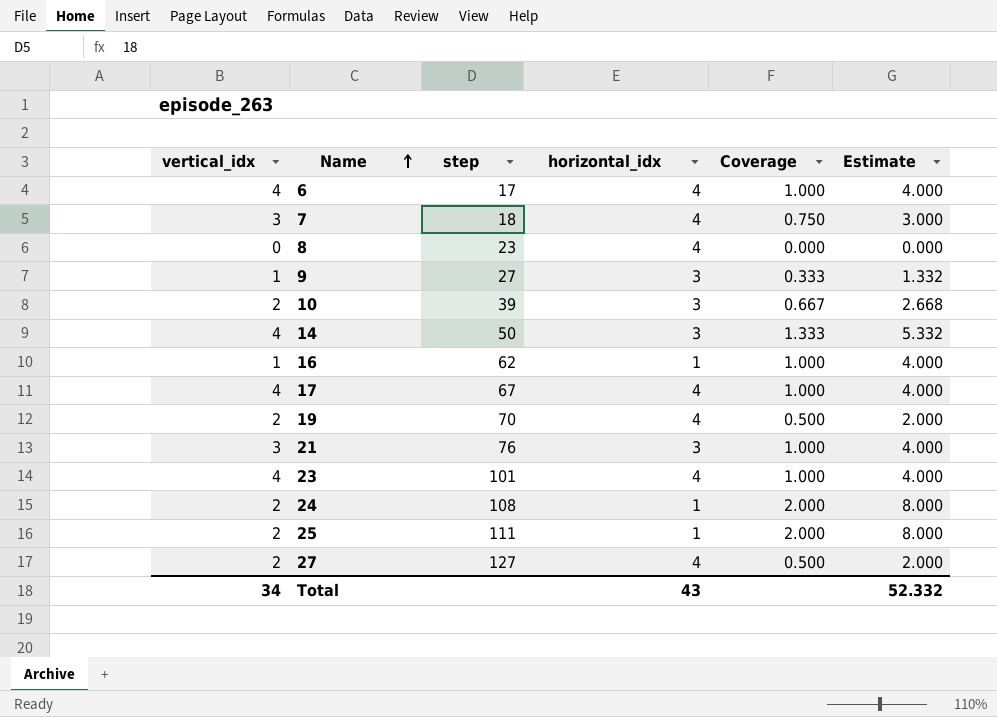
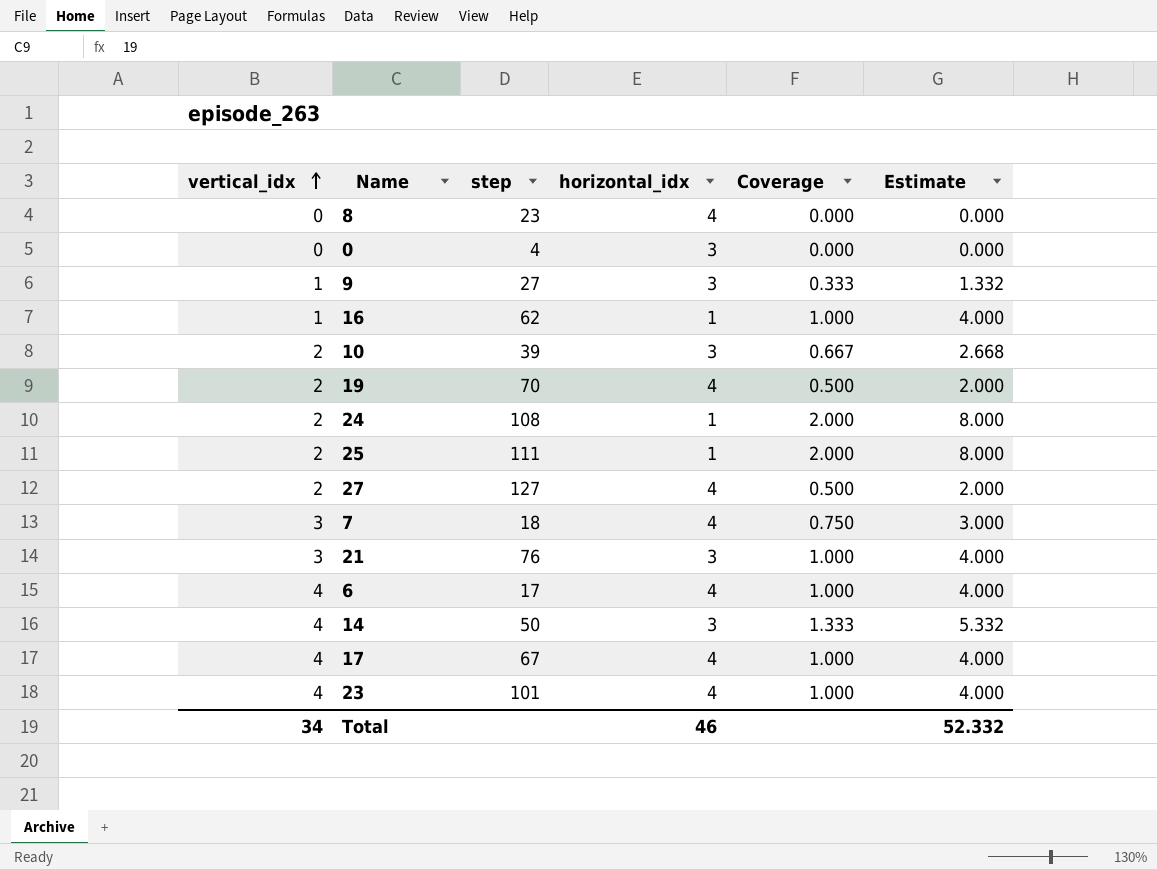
row order: Name ascending -> vertical_idx ascending
row 0: none -> 0 | 4 | 3 | 0.000 | 0.000
Total | horizontal_idx: 43 -> 46

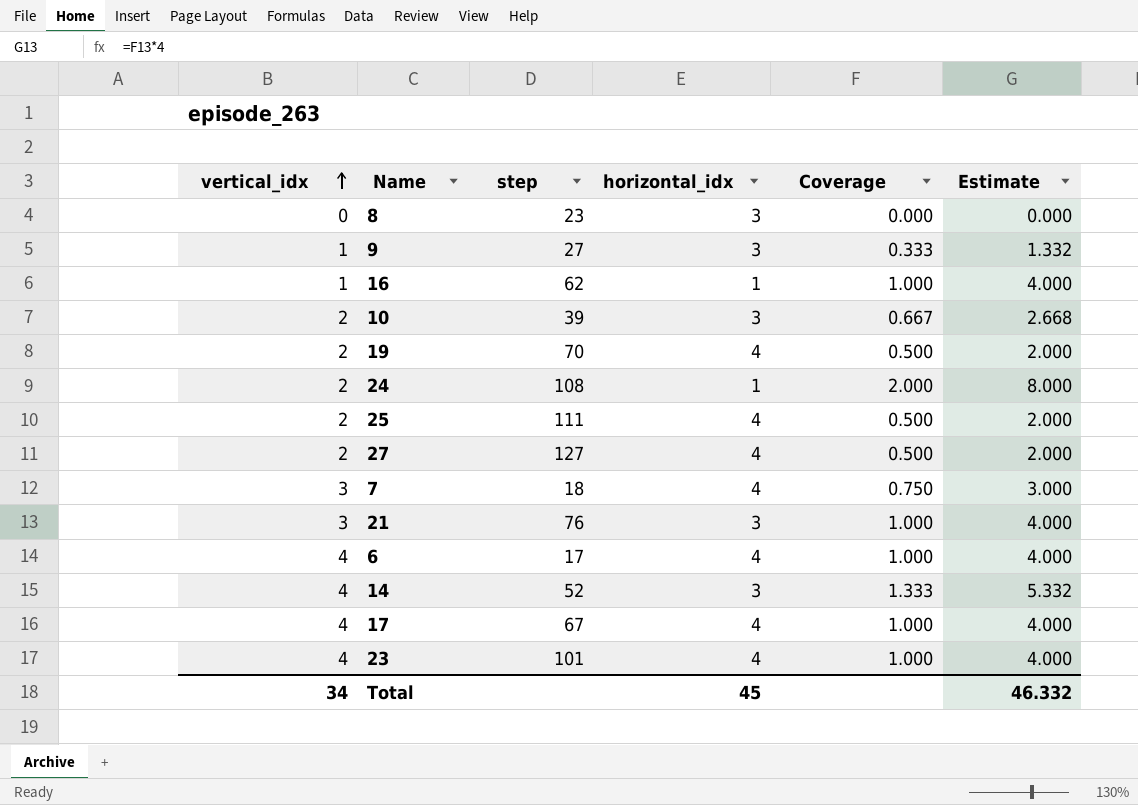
row 0: 0 | 4 | 3 | 0.000 | 0.000 -> none
8 | horizontal_idx: 4 -> 3
25 | horizontal_idx: 1 -> 4
25 | Coverage: 2.000 -> 0.500
25 | Estimate: 8.000 -> 2.000
14 | step: 50 -> 52
Total | horizontal_idx: 46 -> 45
Total | Estimate: 52.332 -> 46.332

